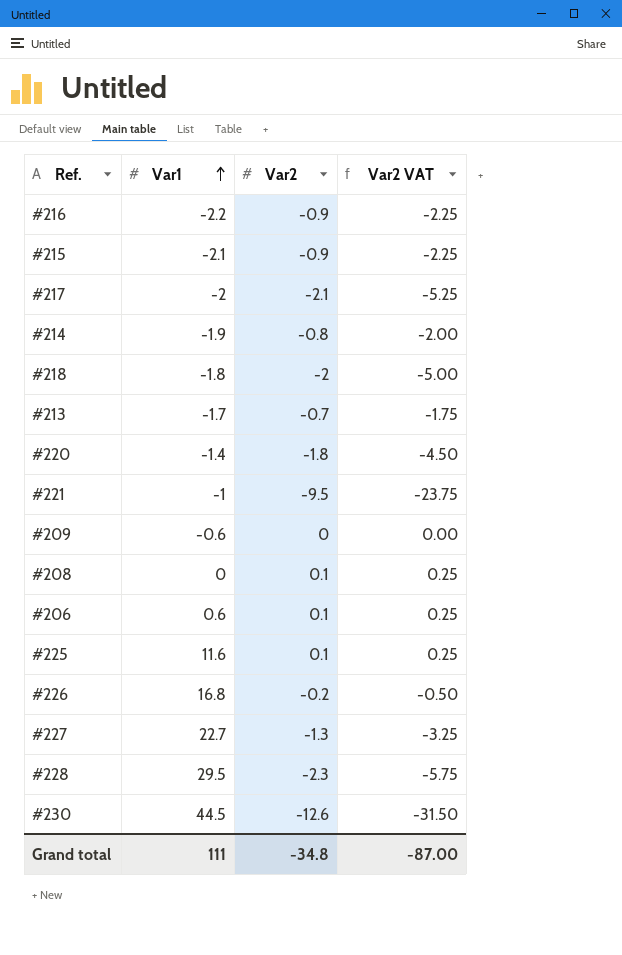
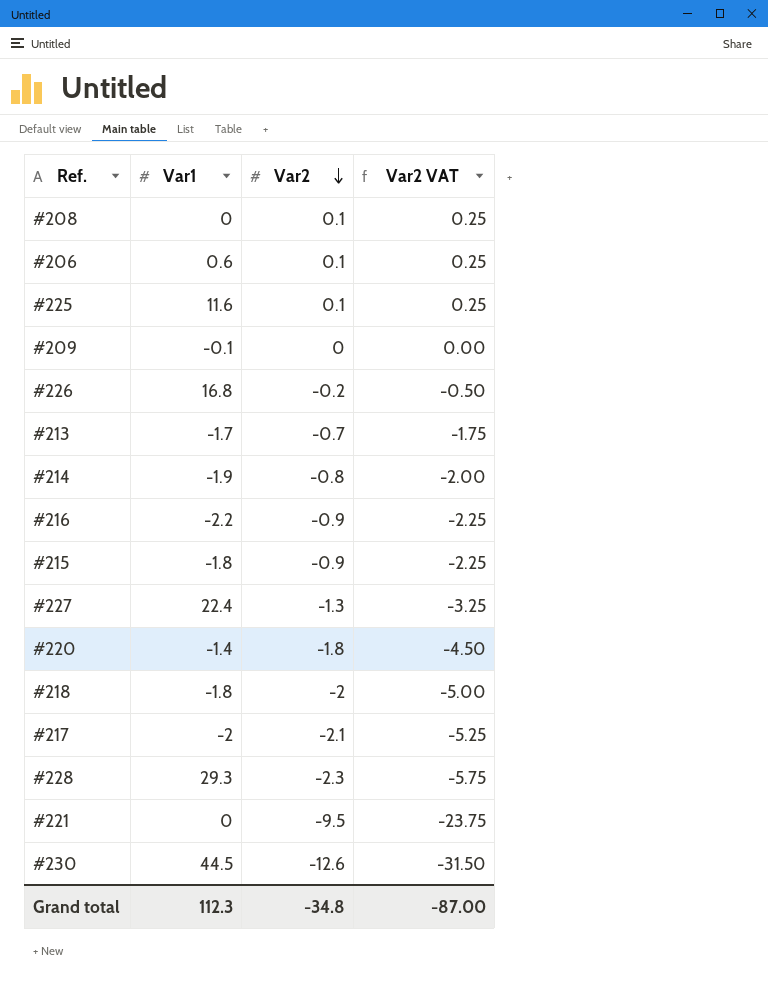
row order: Var1 ascending -> Var2 descending
#209 | Var1: -0.6 -> -0.1
#215 | Var1: -2.1 -> -1.8
#227 | Var1: 22.7 -> 22.4
#228 | Var1: 29.5 -> 29.3
#221 | Var1: -1 -> 0
Grand total | Var1: 111 -> 112.3

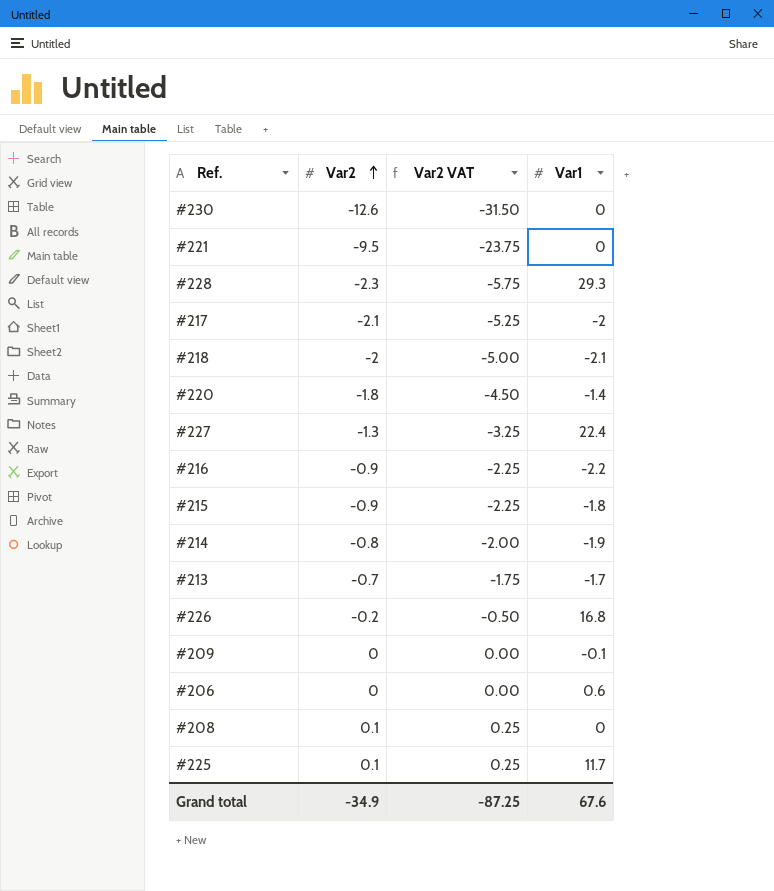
row order: Var2 descending -> Var2 ascending
column Var1 | position: 2 -> 4
#230 | Var1: 44.5 -> 0
#218 | Var1: -1.8 -> -2.1
#206 | Var2: 0.1 -> 0
#206 | Var2 VAT: 0.25 -> 0.00
#225 | Var1: 11.6 -> 11.7
Grand total | Var2: -34.8 -> -34.9
Grand total | Var2 VAT: -87.00 -> -87.25
Grand total | Var1: 112.3 -> 67.6

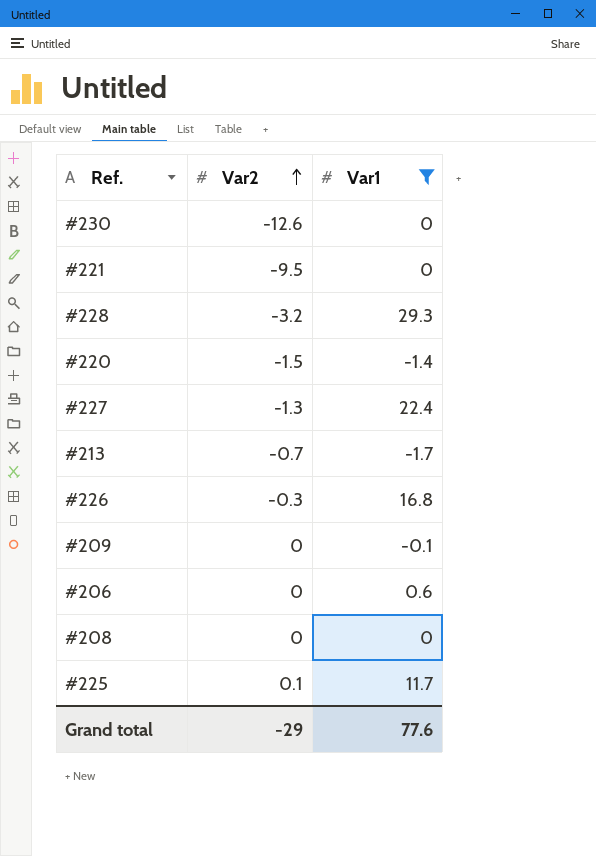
filter: none -> Var1 >= -1.7
column Var2 VAT | formula: [Var2] * 2.5 -> none
#228 | Var2: -2.3 -> -3.2
#220 | Var2: -1.8 -> -1.5
#226 | Var2: -0.2 -> -0.3
#208 | Var2: 0.1 -> 0
Grand total | Var2: -34.9 -> -29
Grand total | Var1: 67.6 -> 77.6

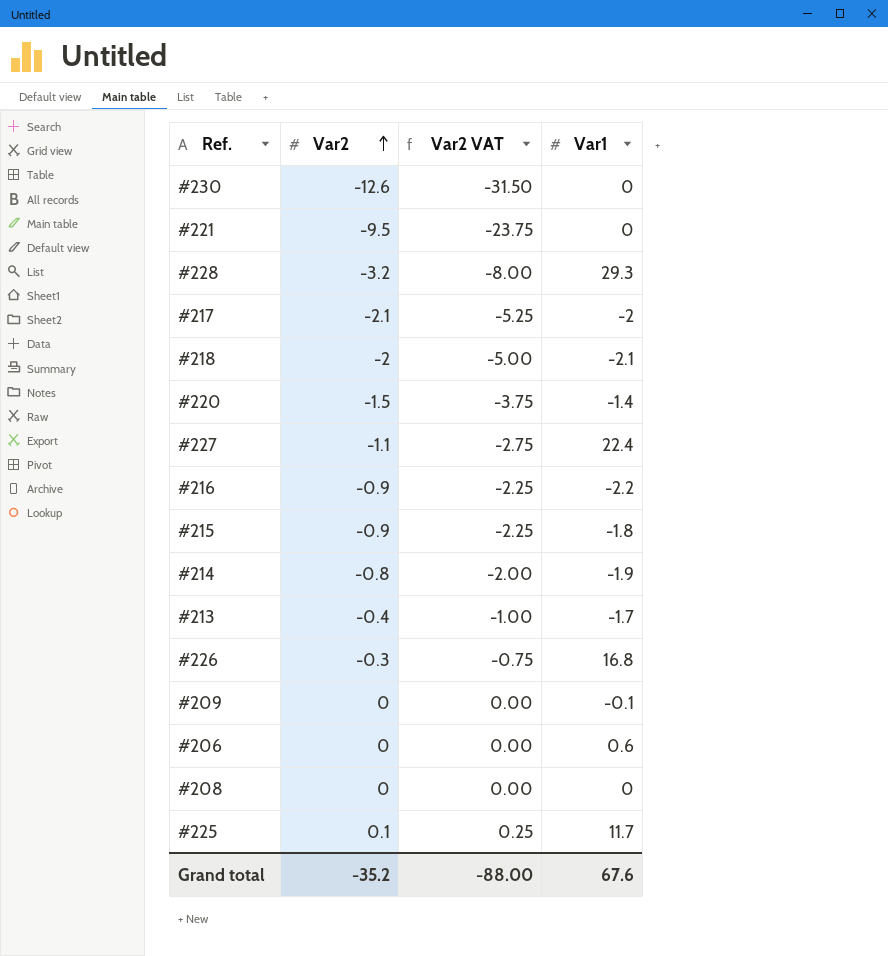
filter: Var1 >= -1.7 -> none
column Var2 VAT | formula: none -> [Var2] * 2.5
#227 | Var2: -1.3 -> -1.1
#213 | Var2: -0.7 -> -0.4
Grand total | Var2: -29 -> -35.2
Grand total | Var1: 77.6 -> 67.6

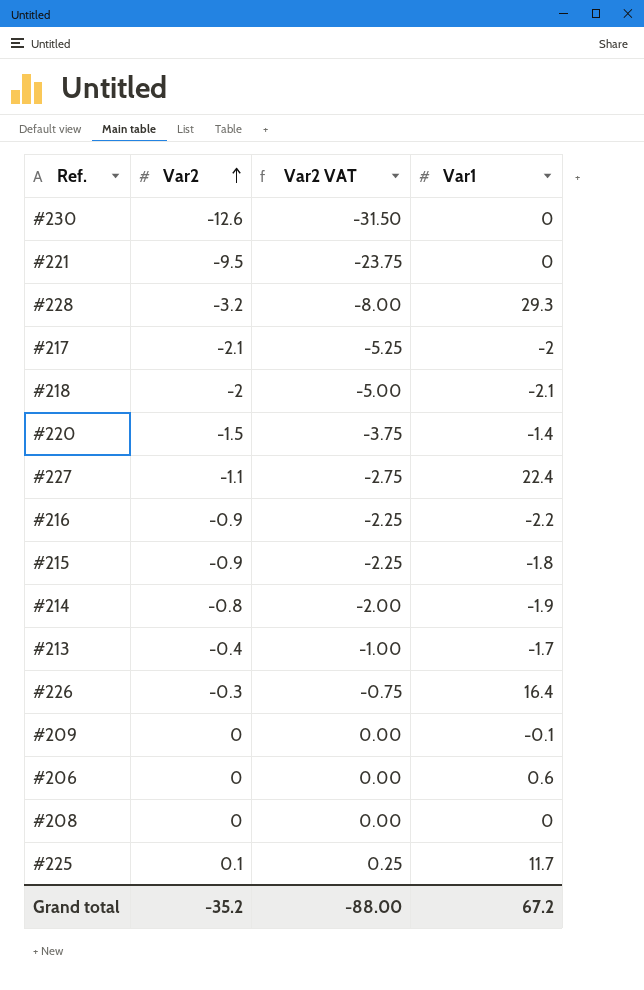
#226 | Var1: 16.8 -> 16.4
Grand total | Var1: 67.6 -> 67.2

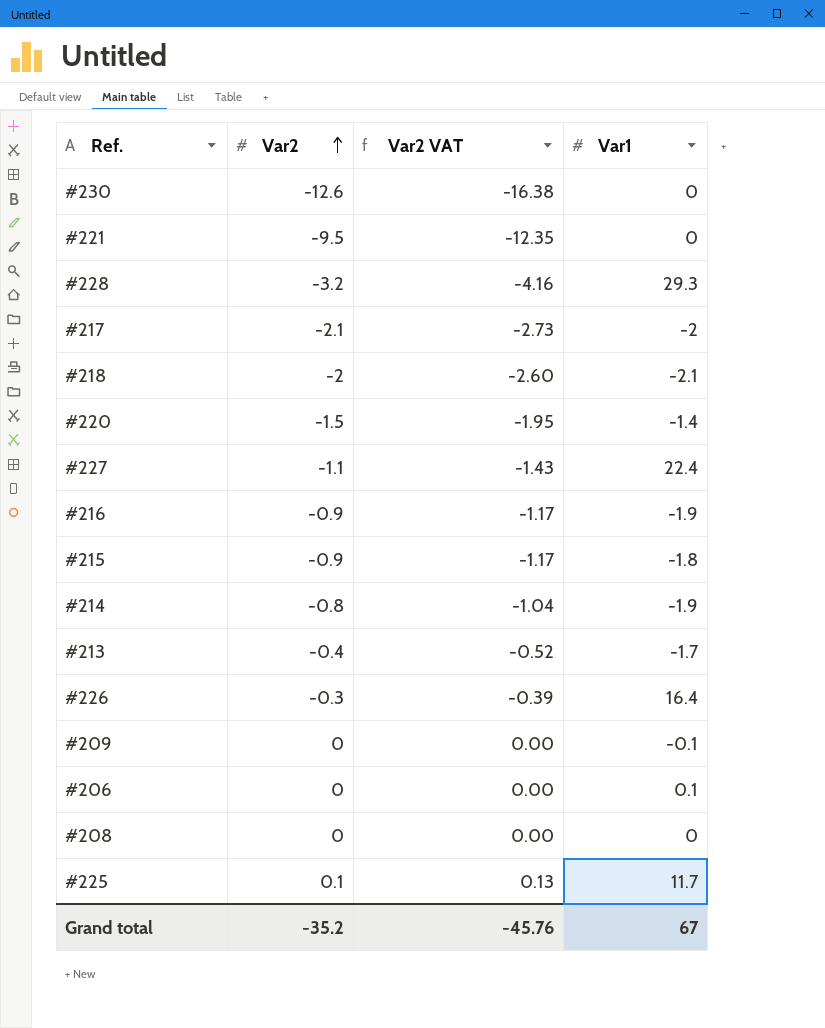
column Var2 VAT | formula: [Var2] * 2.5 -> [Var2] * 1.3
#216 | Var1: -2.2 -> -1.9
#206 | Var1: 0.6 -> 0.1
Grand total | Var2 VAT: -88.00 -> -45.76
Grand total | Var1: 67.2 -> 67

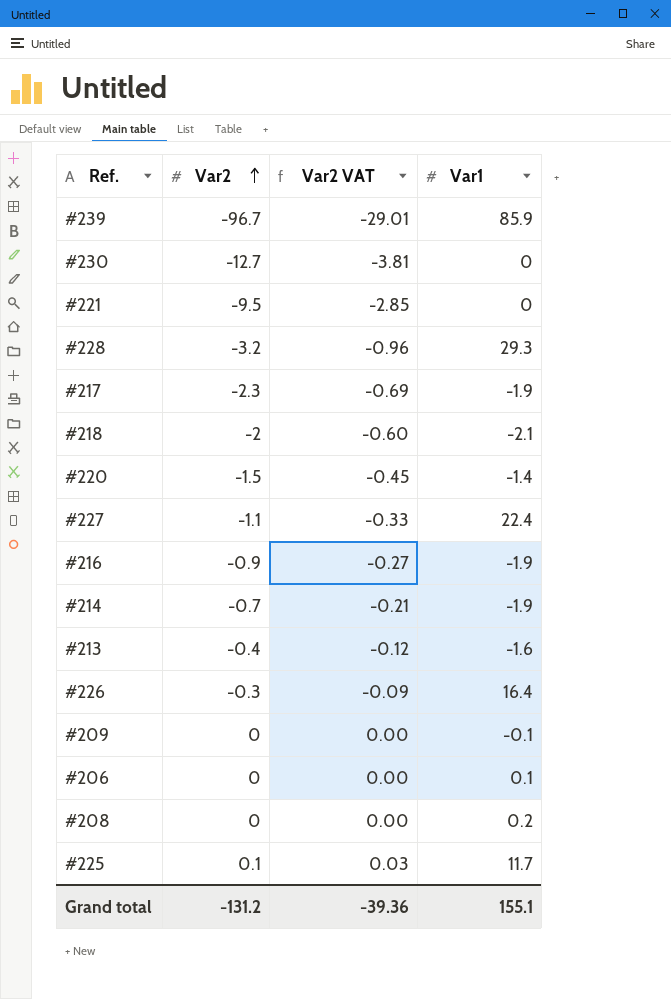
column Var2 VAT | formula: [Var2] * 1.3 -> [Var2] * 0.3
row #215: -0.9 | -1.17 | -1.8 -> none
row #239: none -> -96.7 | -29.01 | 85.9
#230 | Var2: -12.6 -> -12.7
#217 | Var2: -2.1 -> -2.3
#217 | Var1: -2 -> -1.9
#214 | Var2: -0.8 -> -0.7
#213 | Var1: -1.7 -> -1.6
#208 | Var1: 0 -> 0.2
Grand total | Var2: -35.2 -> -131.2
Grand total | Var2 VAT: -45.76 -> -39.36
Grand total | Var1: 67 -> 155.1

